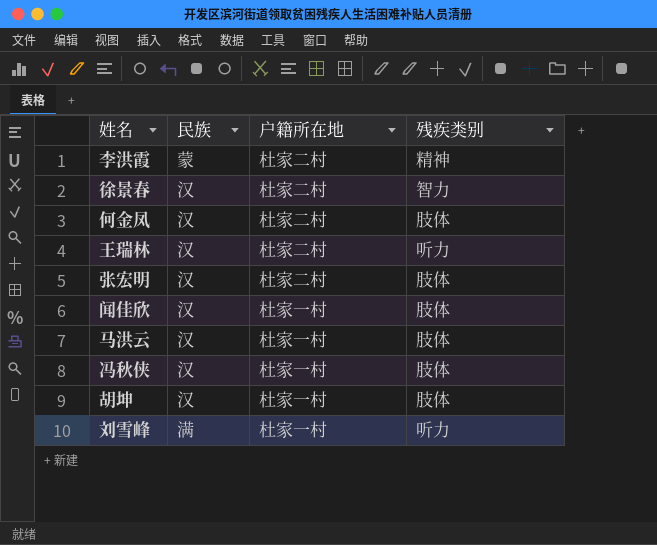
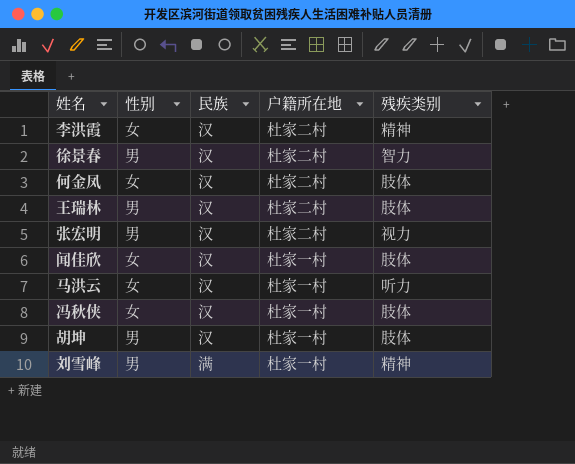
column 性别 | position: none -> 2
李洪霞 | 民族: 蒙 -> 汉
王瑞林 | 残疾类别: 听力 -> 肢体
张宏明 | 残疾类别: 肢体 -> 视力
马洪云 | 残疾类别: 肢体 -> 听力
刘雪峰 | 残疾类别: 听力 -> 精神

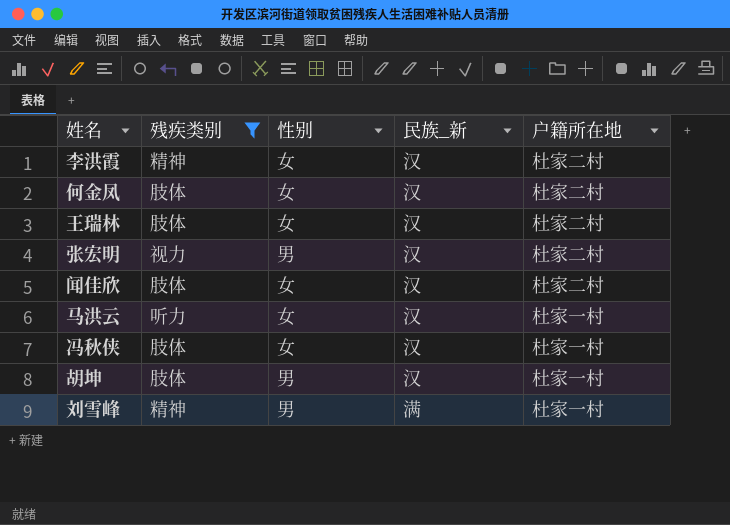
filter: none -> 残疾类别 != 智力
column 残疾类别 | position: 5 -> 2
column name: 民族 -> 民族_新
王瑞林 | 性别: 男 -> 女
闻佳欣 | 户籍所在地: 杜家一村 -> 杜家二村

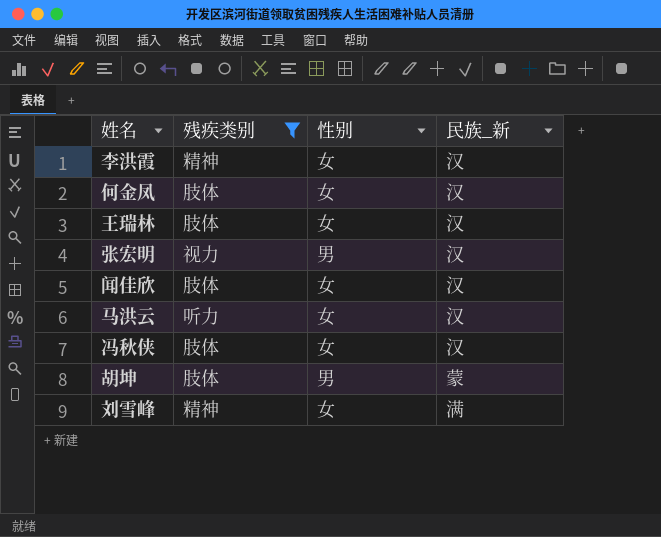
column 户籍所在地 | position: 5 -> none
胡坤 | 民族_新: 汉 -> 蒙
刘雪峰 | 性别: 男 -> 女

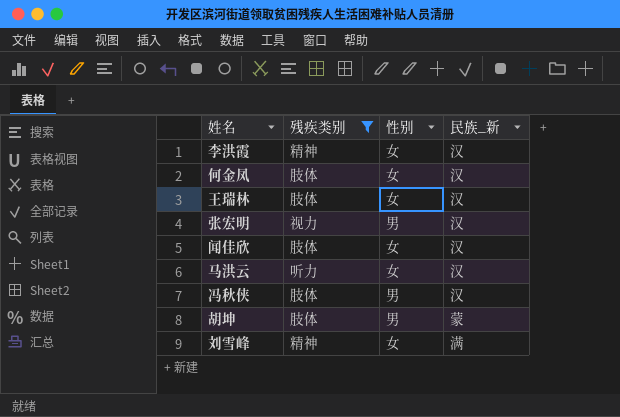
冯秋侠 | 性别: 女 -> 男

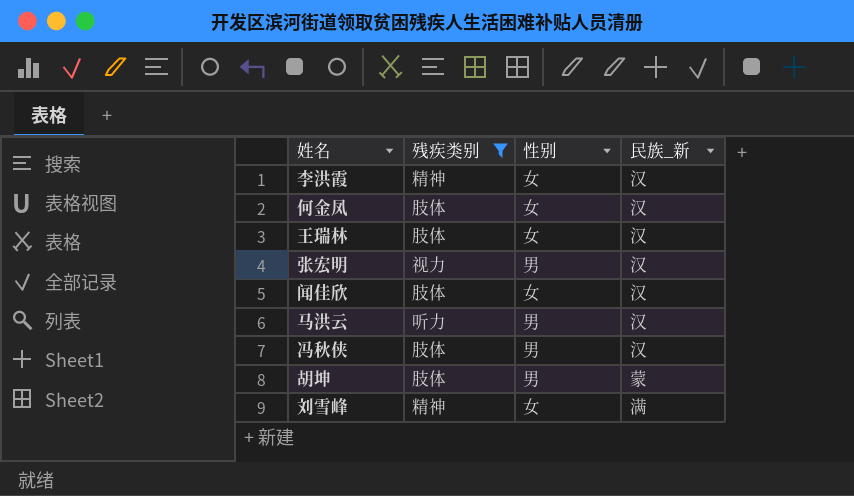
马洪云 | 性别: 女 -> 男

